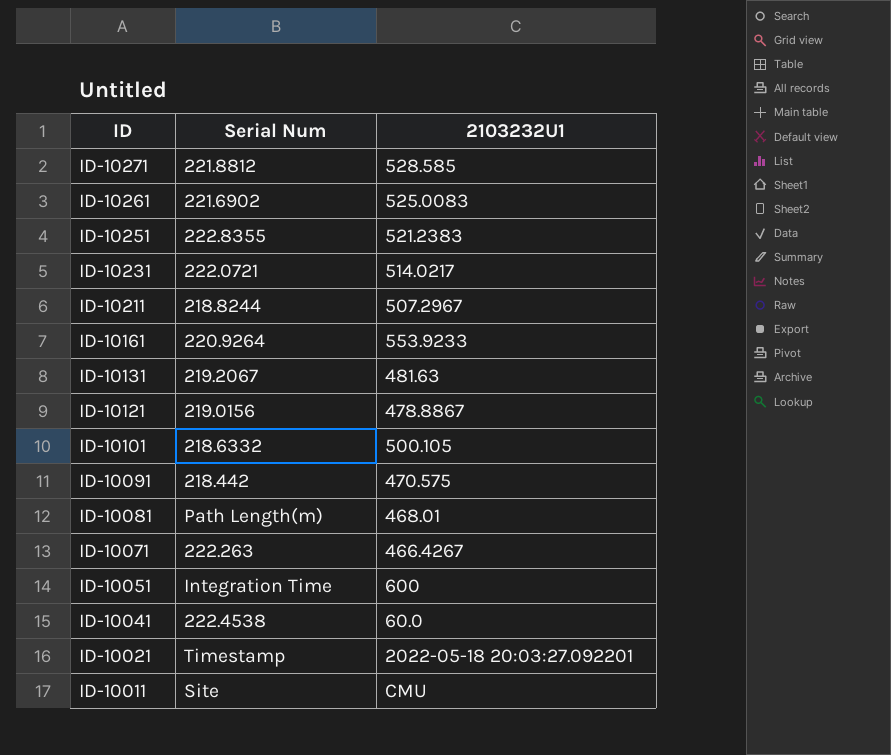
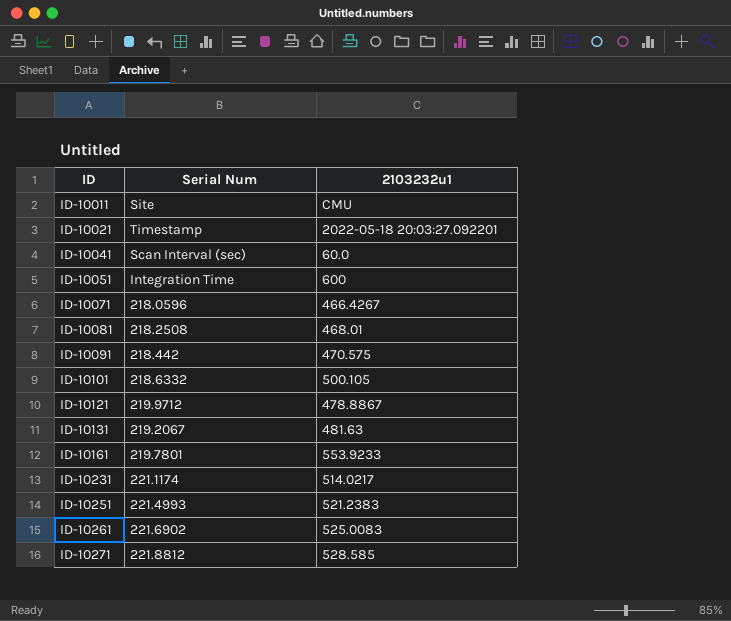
row order: ID descending -> ID ascending
column name: 2103232U1 -> 2103232u1
row ID-10211: 218.8244 | 507.2967 -> none
ID-10041 | Serial Num: 222.4538 -> Scan Interval (sec)
ID-10071 | Serial Num: 222.263 -> 218.0596
ID-10081 | Serial Num: Path Length(m) -> 218.2508
ID-10121 | Serial Num: 219.0156 -> 219.9712
ID-10161 | Serial Num: 220.9264 -> 219.7801
ID-10231 | Serial Num: 222.0721 -> 221.1174
ID-10251 | Serial Num: 222.8355 -> 221.4993

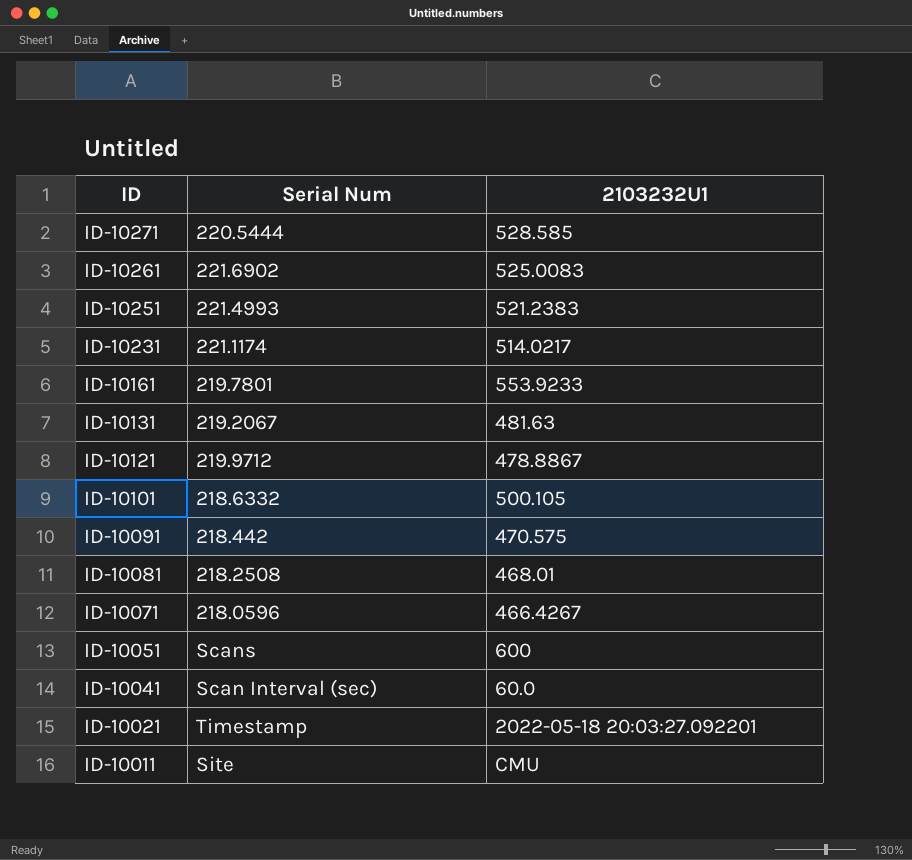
row order: ID ascending -> ID descending
column name: 2103232u1 -> 2103232U1
ID-10271 | Serial Num: 221.8812 -> 220.5444
ID-10051 | Serial Num: Integration Time -> Scans

